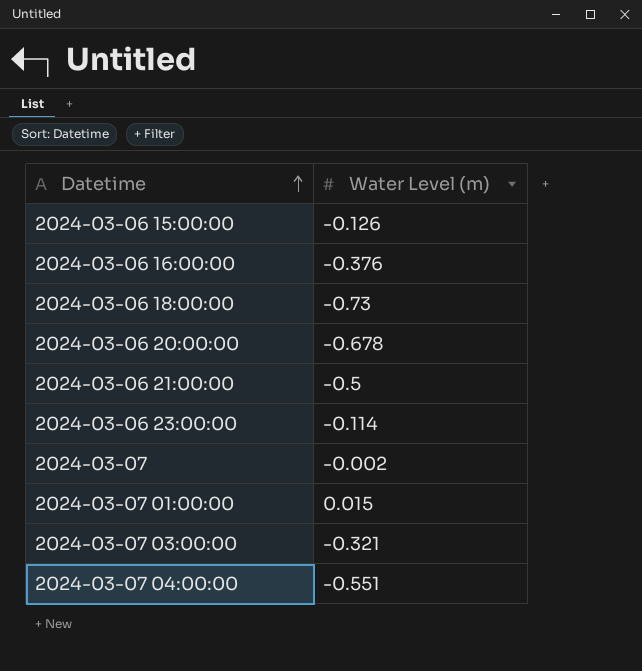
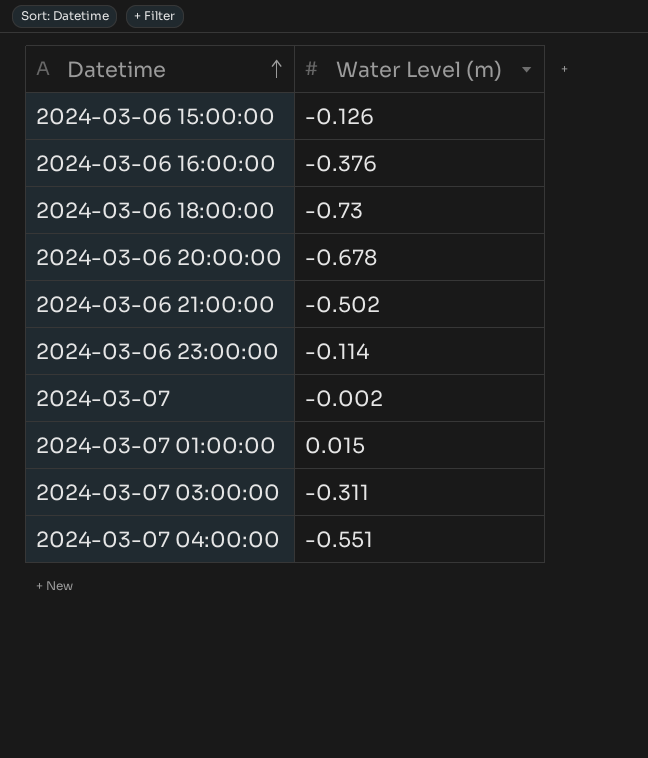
2024-03-06 21:00:00 | Water Level (m): -0.5 -> -0.502
2024-03-07 03:00:00 | Water Level (m): -0.321 -> -0.311

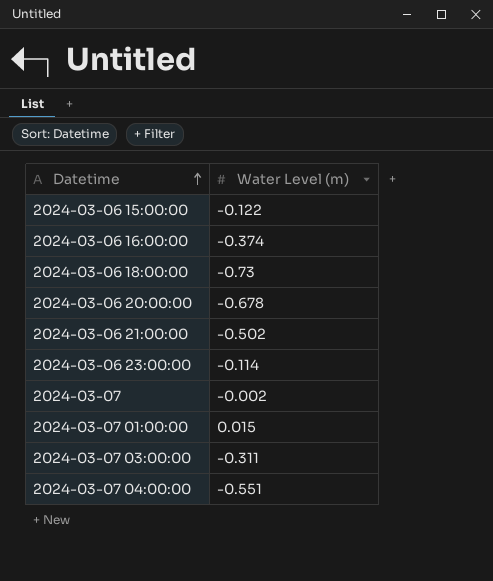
2024-03-06 15:00:00 | Water Level (m): -0.126 -> -0.122
2024-03-06 16:00:00 | Water Level (m): -0.376 -> -0.374

